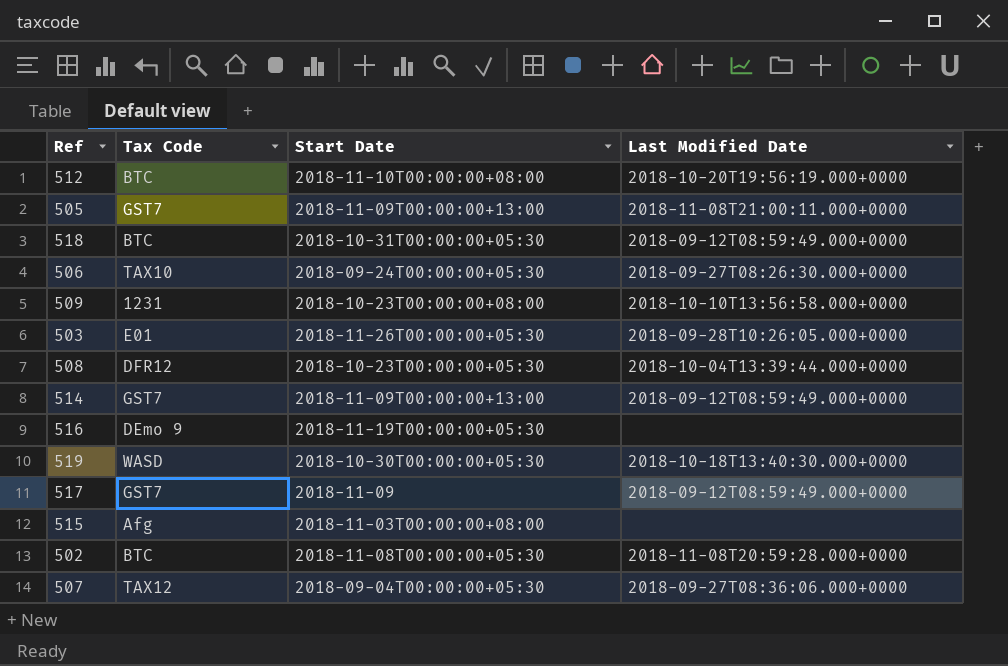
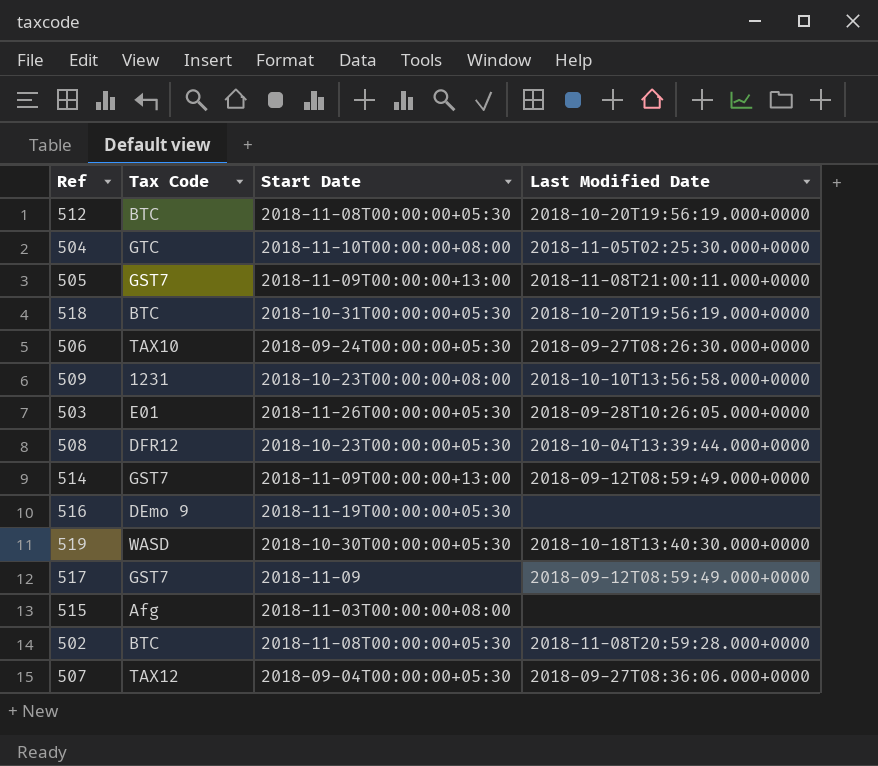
512 | Start Date: 2018-11-10T00:00:00+08:00 -> 2018-11-08T00:00:00+05:30
row 504: none -> GTC | 2018-11-10T00:00:00+08:00 | 2018-11-05T02:25:30.000+0000
518 | Last Modified Date: 2018-09-12T08:59:49.000+0000 -> 2018-10-20T19:56:19.000+0000

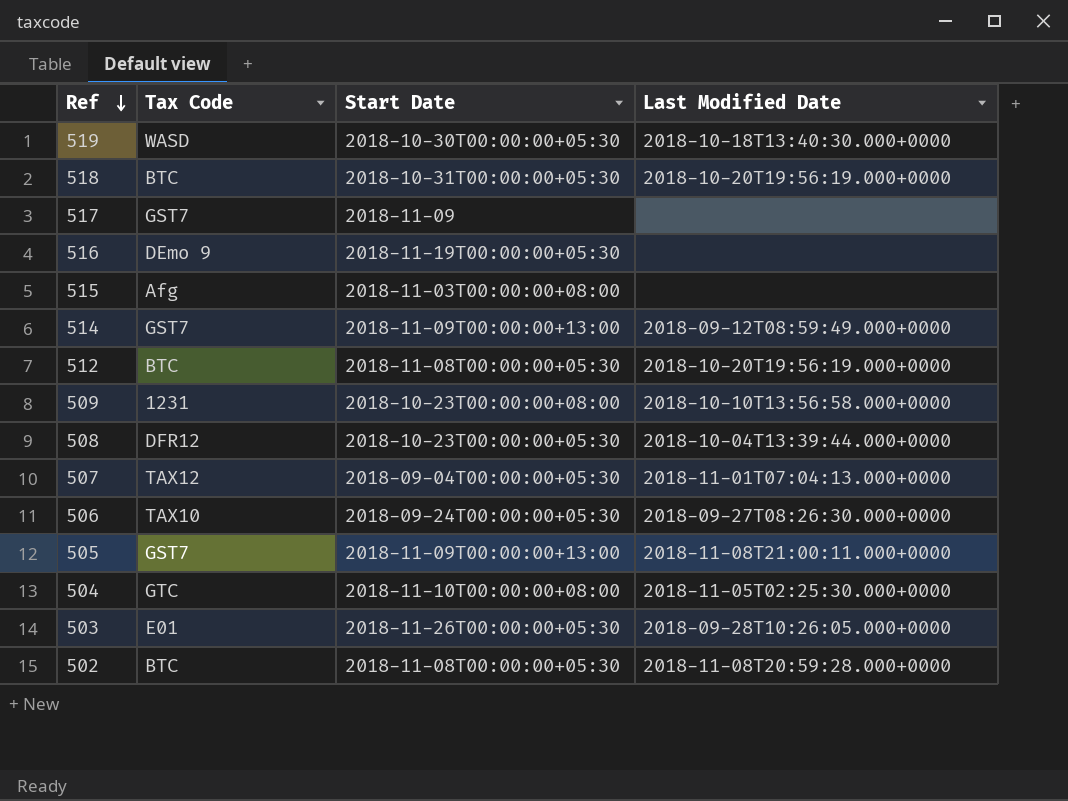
row order: none -> Ref descending
517 | Last Modified Date: 2018-09-12T08:59:49.000+0000 -> none
507 | Last Modified Date: 2018-09-27T08:36:06.000+0000 -> 2018-11-01T07:04:13.000+0000

